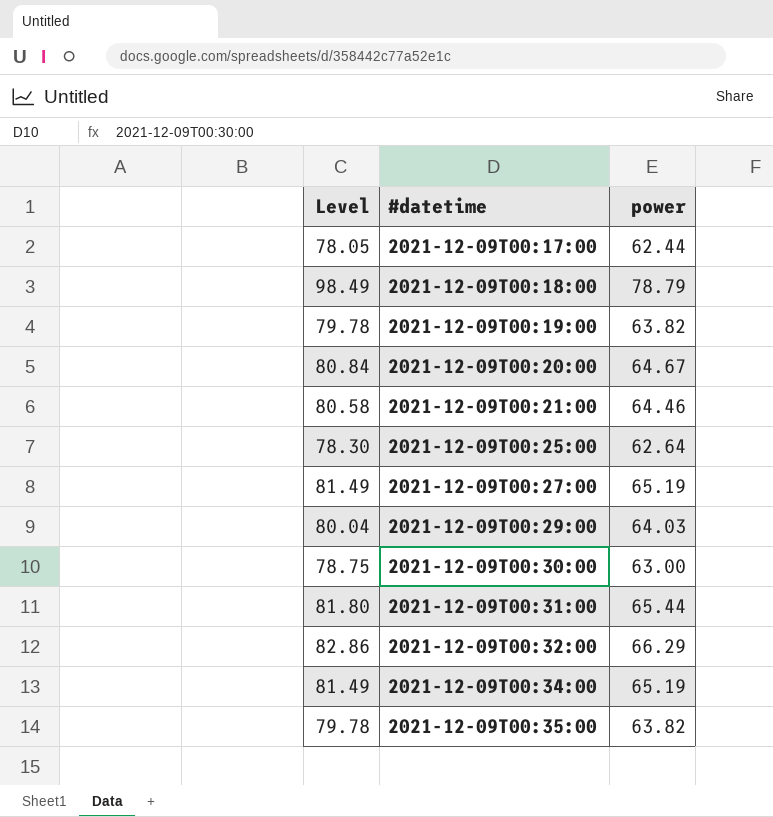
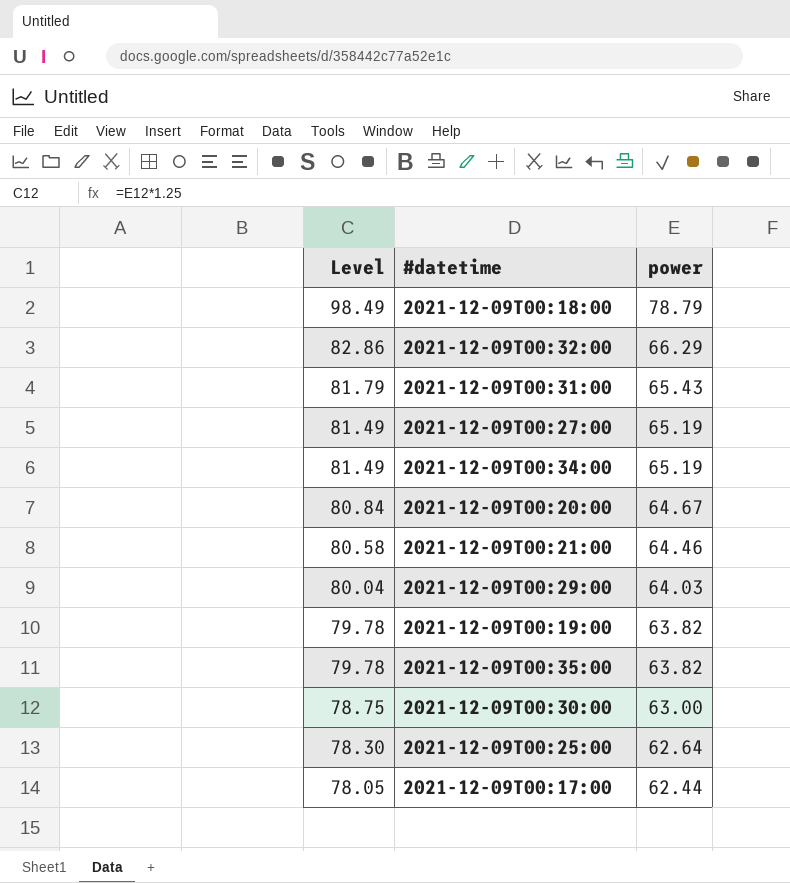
row order: #datetime ascending -> Level descending
2021-12-09T00:31:00 | Level: 81.80 -> 81.79
2021-12-09T00:31:00 | power: 65.44 -> 65.43

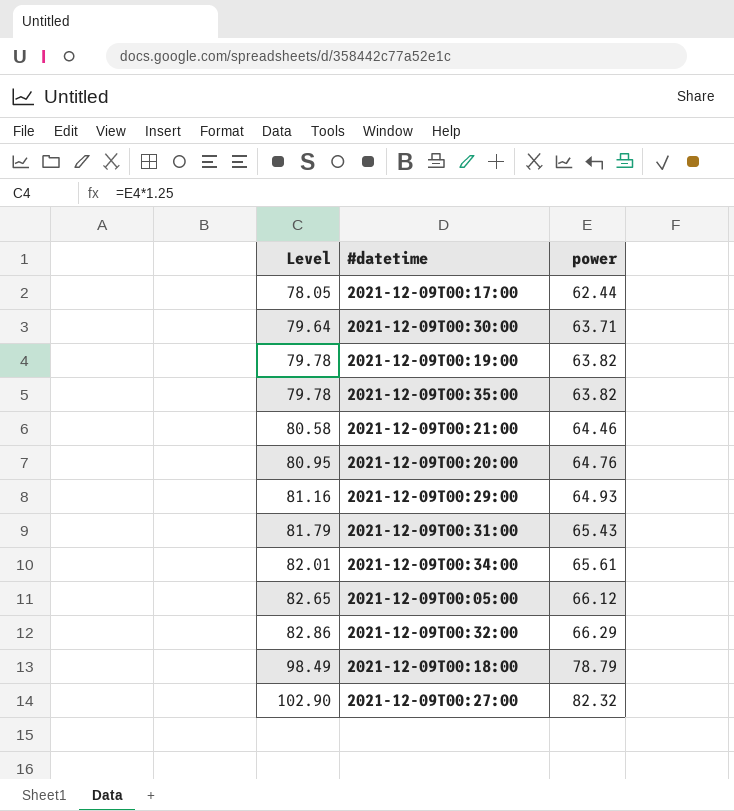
row order: Level descending -> Level ascending
row 2021-12-09T00:25:00: 78.30 | 62.64 -> none
2021-12-09T00:30:00 | Level: 78.75 -> 79.64
2021-12-09T00:30:00 | power: 63.00 -> 63.71
2021-12-09T00:20:00 | Level: 80.84 -> 80.95
2021-12-09T00:20:00 | power: 64.67 -> 64.76
2021-12-09T00:29:00 | Level: 80.04 -> 81.16
2021-12-09T00:29:00 | power: 64.03 -> 64.93
2021-12-09T00:34:00 | Level: 81.49 -> 82.01
2021-12-09T00:34:00 | power: 65.19 -> 65.61
row 2021-12-09T00:05:00: none -> 82.65 | 66.12
2021-12-09T00:27:00 | Level: 81.49 -> 102.90
2021-12-09T00:27:00 | power: 65.19 -> 82.32

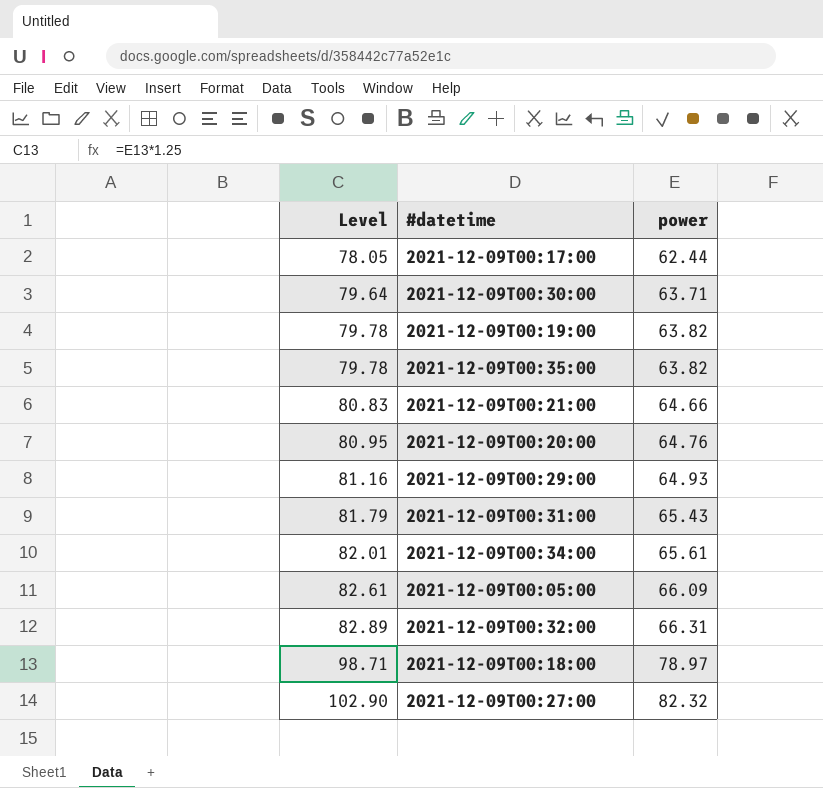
2021-12-09T00:21:00 | Level: 80.58 -> 80.83
2021-12-09T00:21:00 | power: 64.46 -> 64.66
2021-12-09T00:05:00 | Level: 82.65 -> 82.61
2021-12-09T00:05:00 | power: 66.12 -> 66.09
2021-12-09T00:32:00 | Level: 82.86 -> 82.89
2021-12-09T00:32:00 | power: 66.29 -> 66.31
2021-12-09T00:18:00 | Level: 98.49 -> 98.71
2021-12-09T00:18:00 | power: 78.79 -> 78.97

